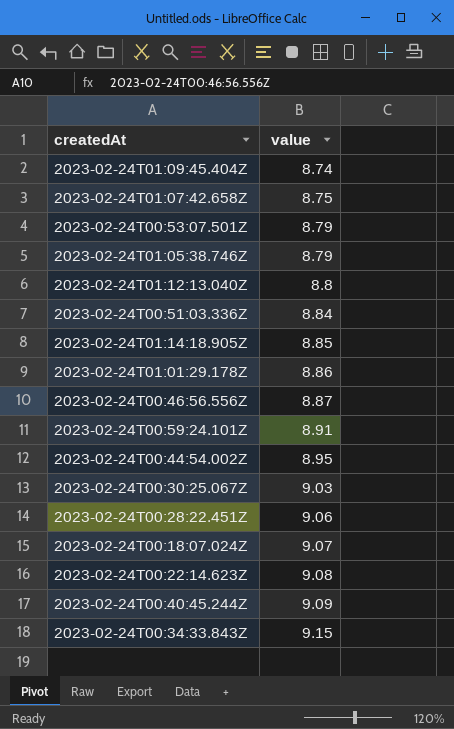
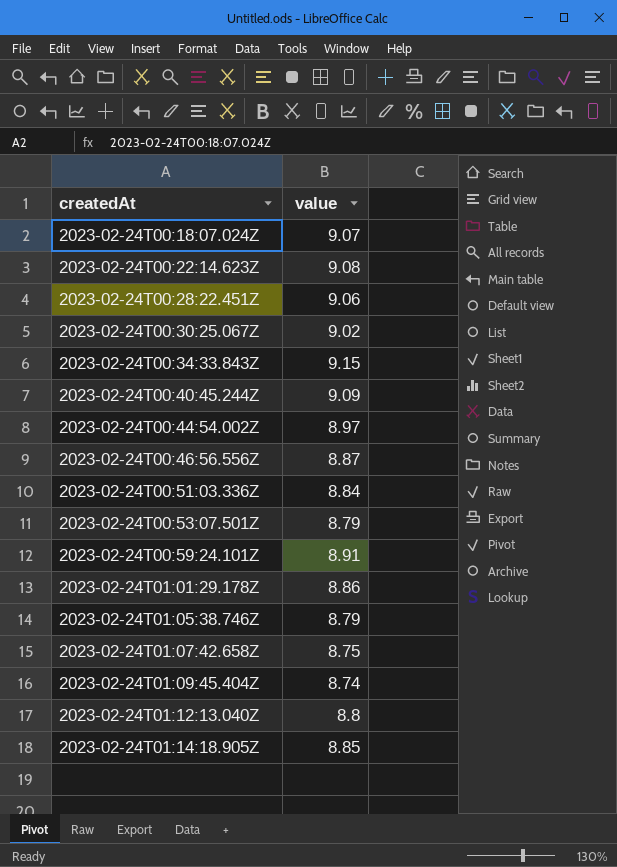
row order: value ascending -> createdAt ascending
2023-02-24T00:30:25.067Z | value: 9.03 -> 9.02
2023-02-24T00:44:54.002Z | value: 8.95 -> 8.97

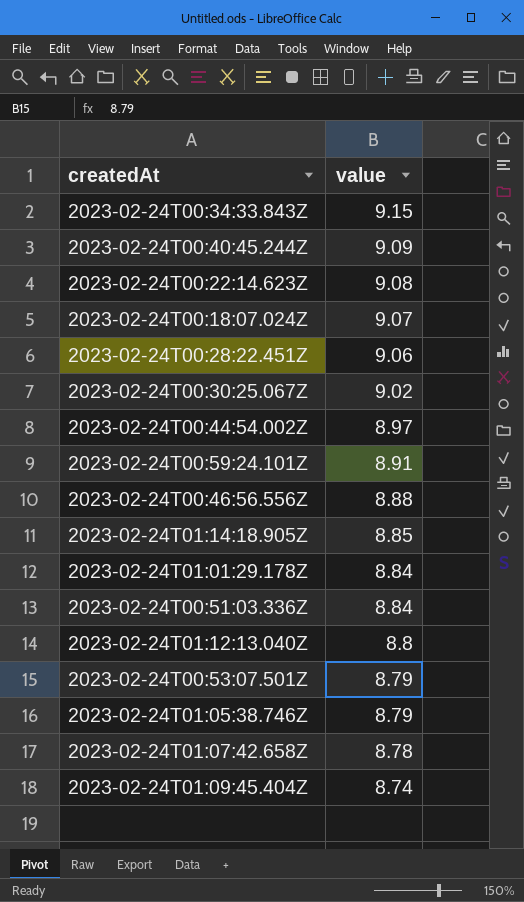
row order: createdAt ascending -> value descending
2023-02-24T00:46:56.556Z | value: 8.87 -> 8.88
2023-02-24T01:01:29.178Z | value: 8.86 -> 8.84
2023-02-24T01:07:42.658Z | value: 8.75 -> 8.78

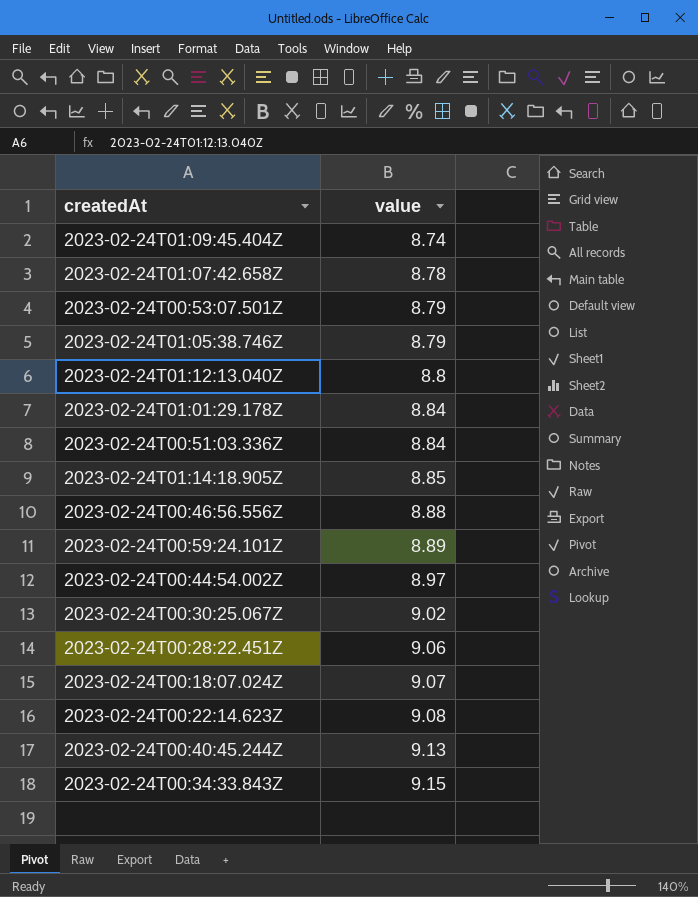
row order: value descending -> value ascending
2023-02-24T00:59:24.101Z | value: 8.91 -> 8.89
2023-02-24T00:40:45.244Z | value: 9.09 -> 9.13

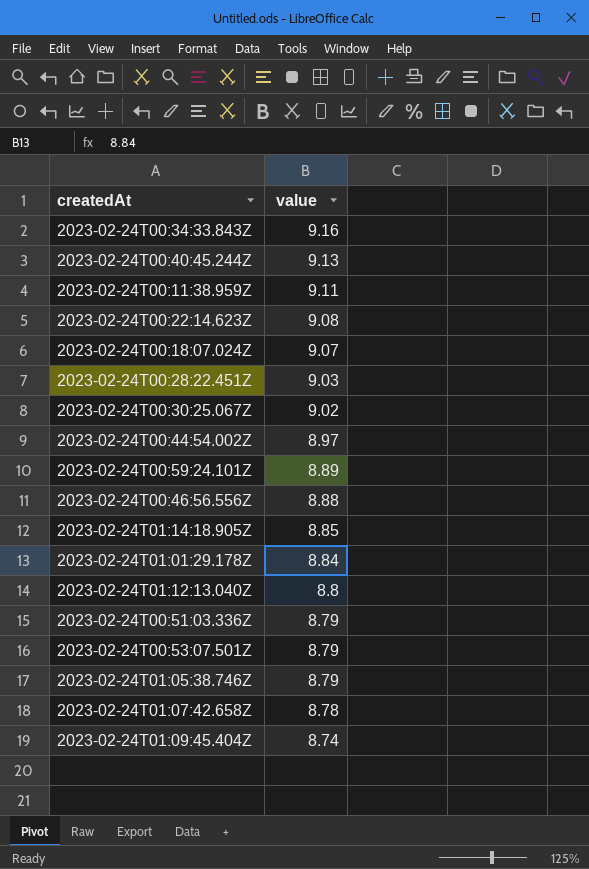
row order: value ascending -> value descending
2023-02-24T00:34:33.843Z | value: 9.15 -> 9.16
row 2023-02-24T00:11:38.959Z: none -> 9.11
2023-02-24T00:28:22.451Z | value: 9.06 -> 9.03
2023-02-24T00:51:03.336Z | value: 8.84 -> 8.79

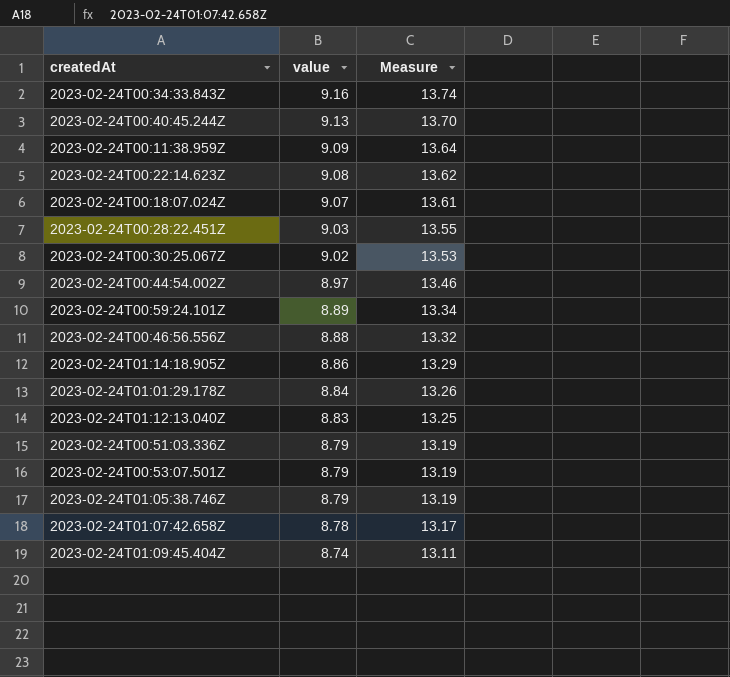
column Measure | formula: none -> [value] * 1.5
2023-02-24T00:11:38.959Z | value: 9.11 -> 9.09
2023-02-24T01:14:18.905Z | value: 8.85 -> 8.86
2023-02-24T01:12:13.040Z | value: 8.8 -> 8.83

